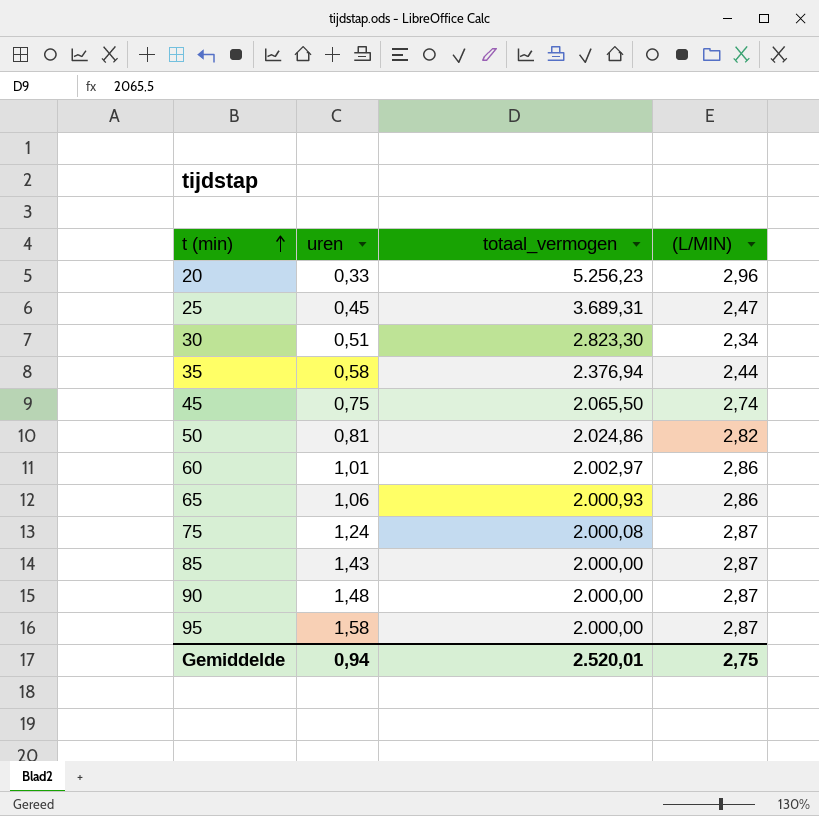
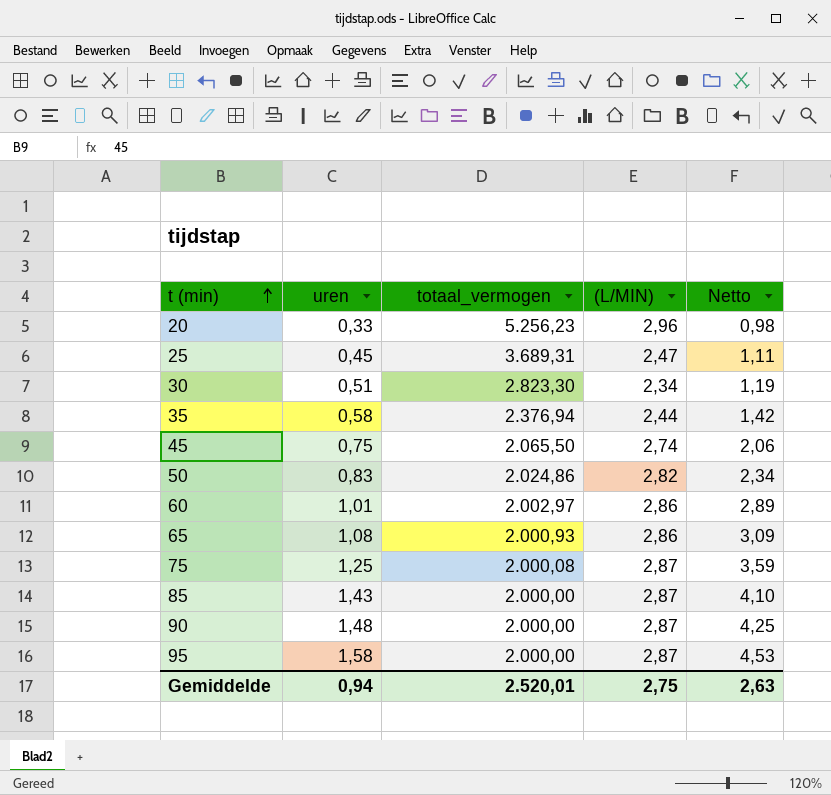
column Netto | formula: none -> [uren] * [(L/MIN)]
50 | uren: 0,81 -> 0,83
65 | uren: 1,06 -> 1,08
75 | uren: 1,24 -> 1,25

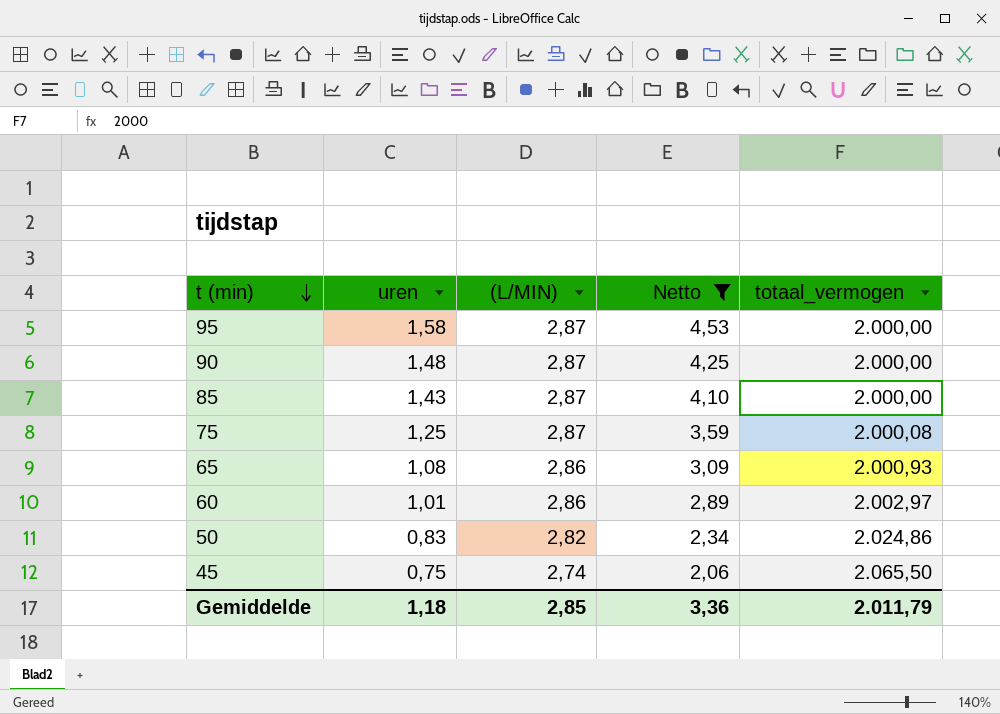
filter: none -> Netto >= 2,06
row order: t (min) ascending -> t (min) descending
column totaal_vermogen | position: 3 -> 5
Gemiddelde | uren: 0,94 -> 1,18
Gemiddelde | (L/MIN): 2,75 -> 2,85
Gemiddelde | Netto: 2,63 -> 3,36
Gemiddelde | totaal_vermogen: 2.520,01 -> 2.011,79

